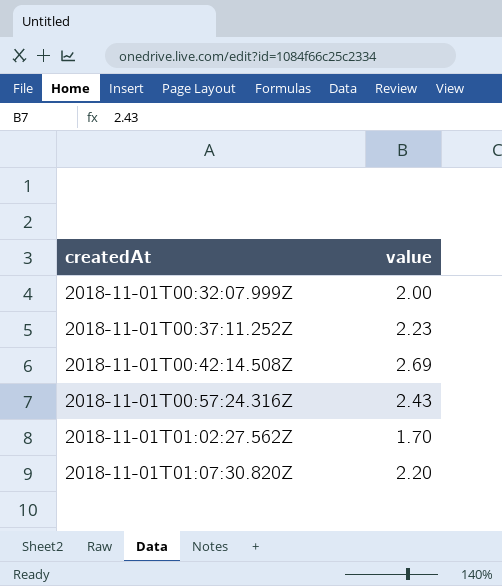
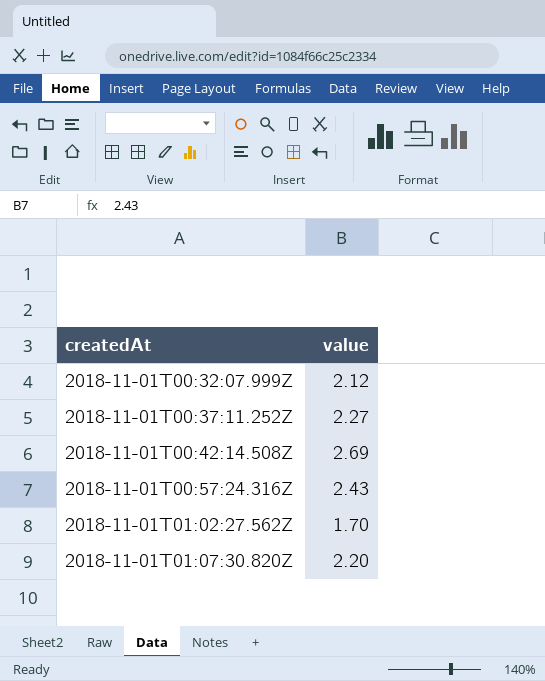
2018-11-01T00:32:07.999Z | value: 2.00 -> 2.12
2018-11-01T00:37:11.252Z | value: 2.23 -> 2.27

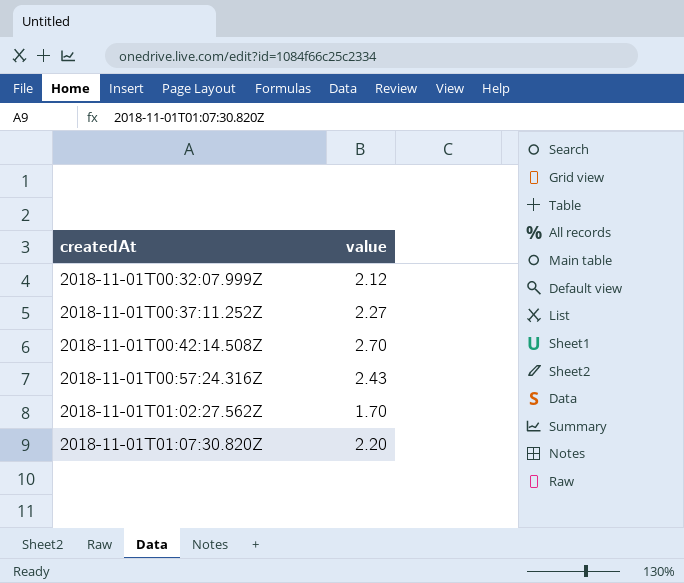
2018-11-01T00:42:14.508Z | value: 2.69 -> 2.70

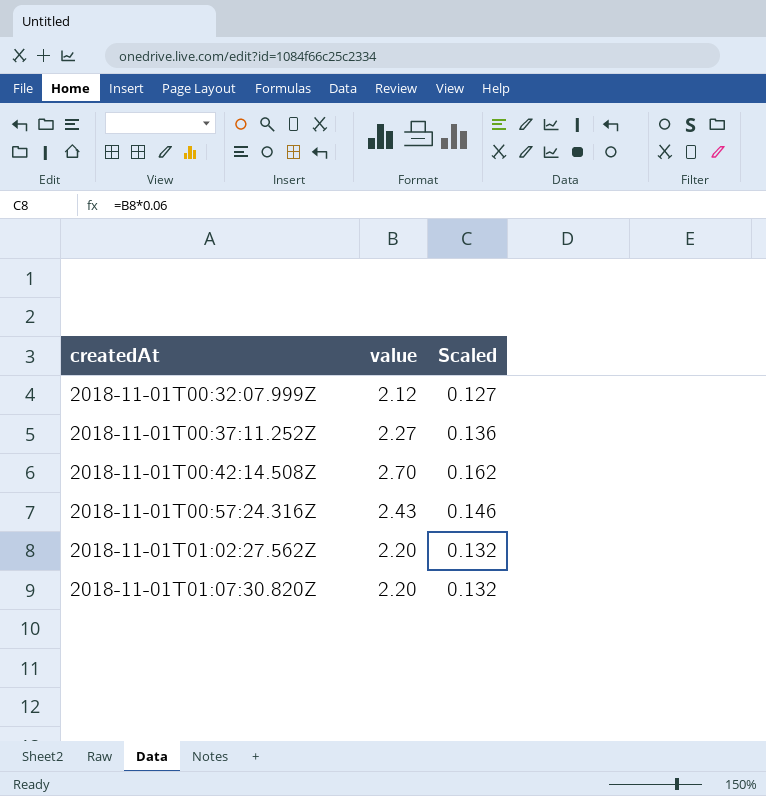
column Scaled | formula: none -> [value] * 0.06
2018-11-01T01:02:27.562Z | value: 1.70 -> 2.20

